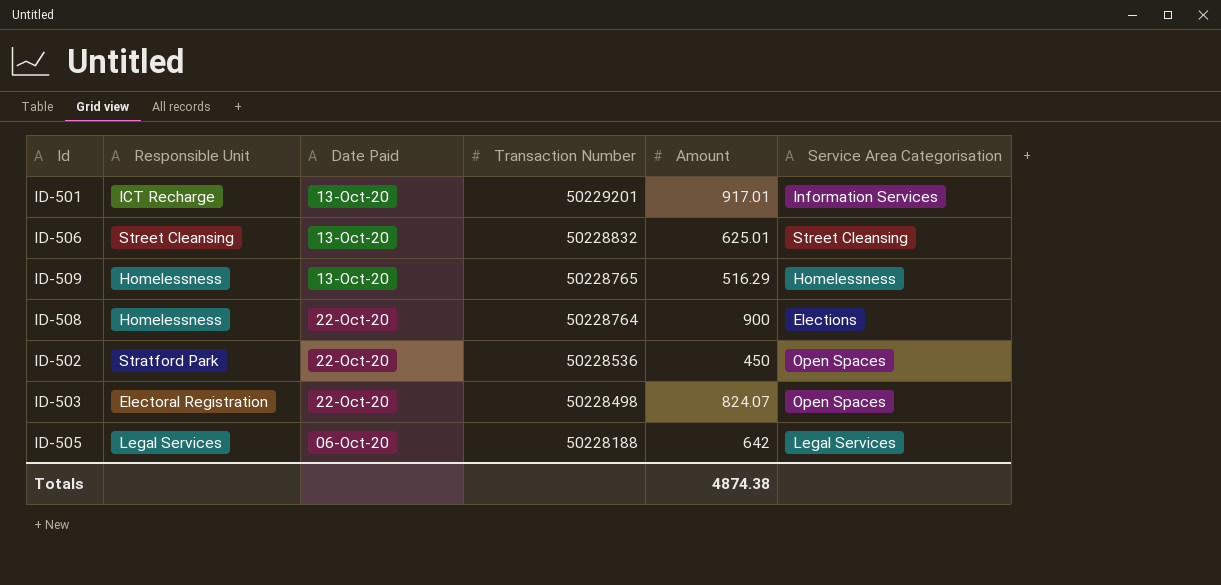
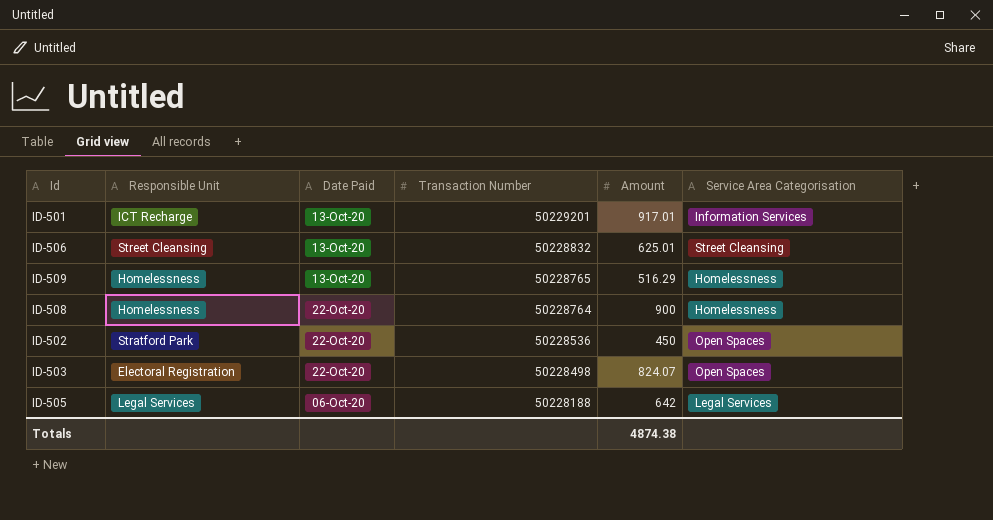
ID-508 | Service Area Categorisation: Elections -> Homelessness

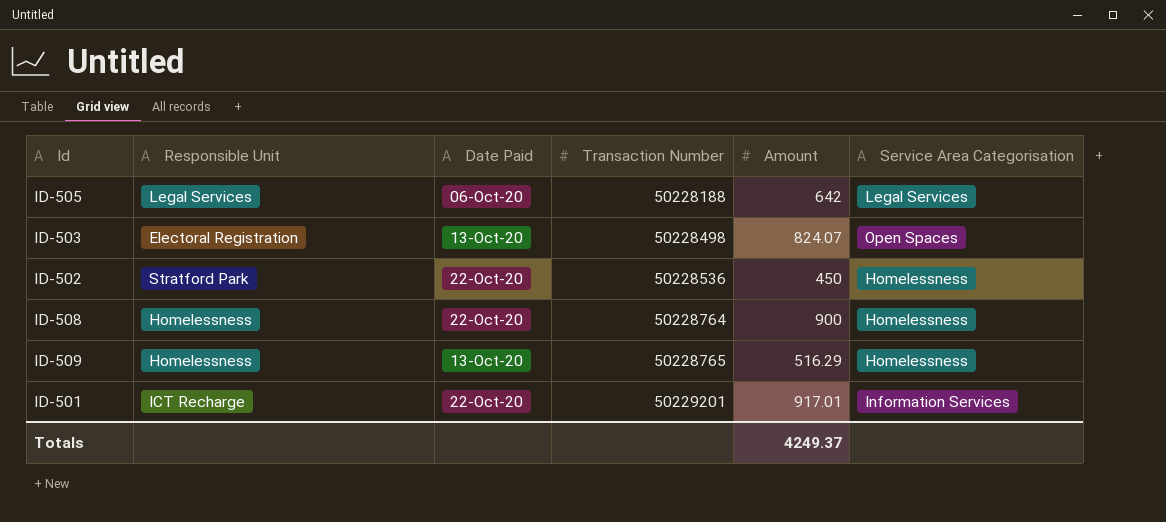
row order: Transaction Number descending -> Transaction Number ascending
row ID-506: Street Cleansing | 13-Oct-20 | 50228832 | 625.01 | Street Cleansing -> none
ID-503 | Date Paid: 22-Oct-20 -> 13-Oct-20
ID-502 | Service Area Categorisation: Open Spaces -> Homelessness
ID-501 | Date Paid: 13-Oct-20 -> 22-Oct-20
Totals | Amount: 4874.38 -> 4249.37

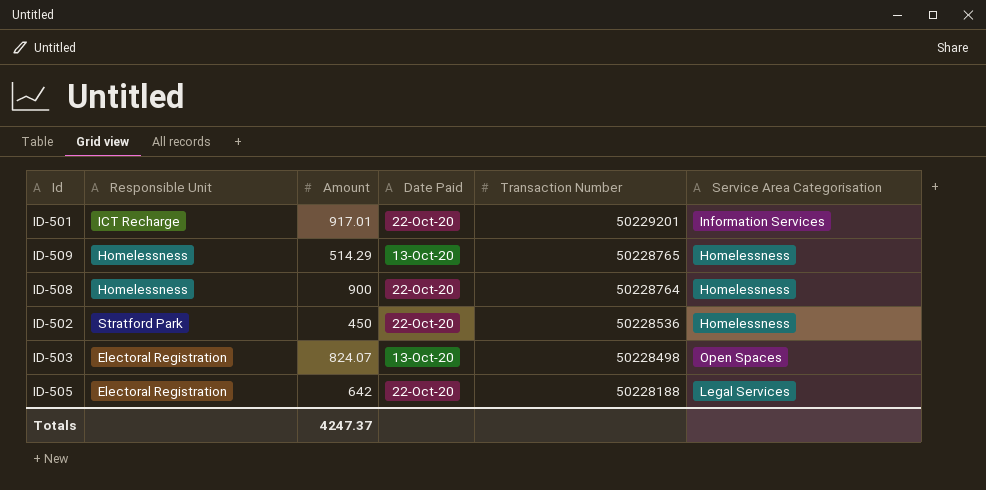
row order: Transaction Number ascending -> Transaction Number descending
column Amount | position: 5 -> 3
ID-509 | Amount: 516.29 -> 514.29
ID-505 | Responsible Unit: Legal Services -> Electoral Registration
ID-505 | Date Paid: 06-Oct-20 -> 22-Oct-20
Totals | Amount: 4249.37 -> 4247.37

